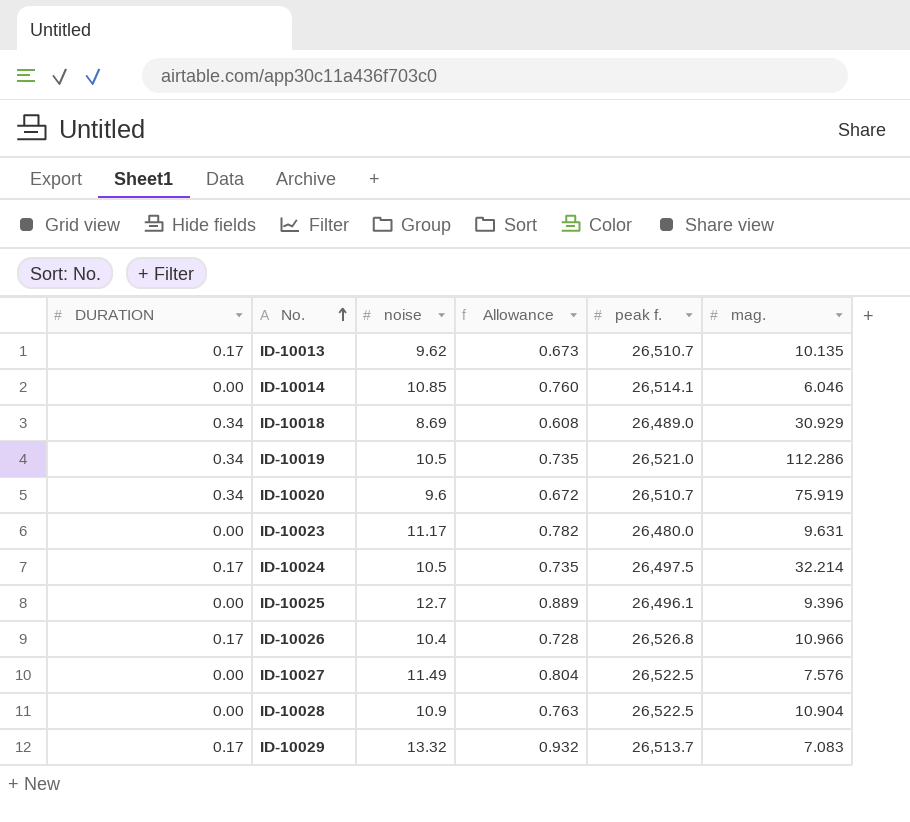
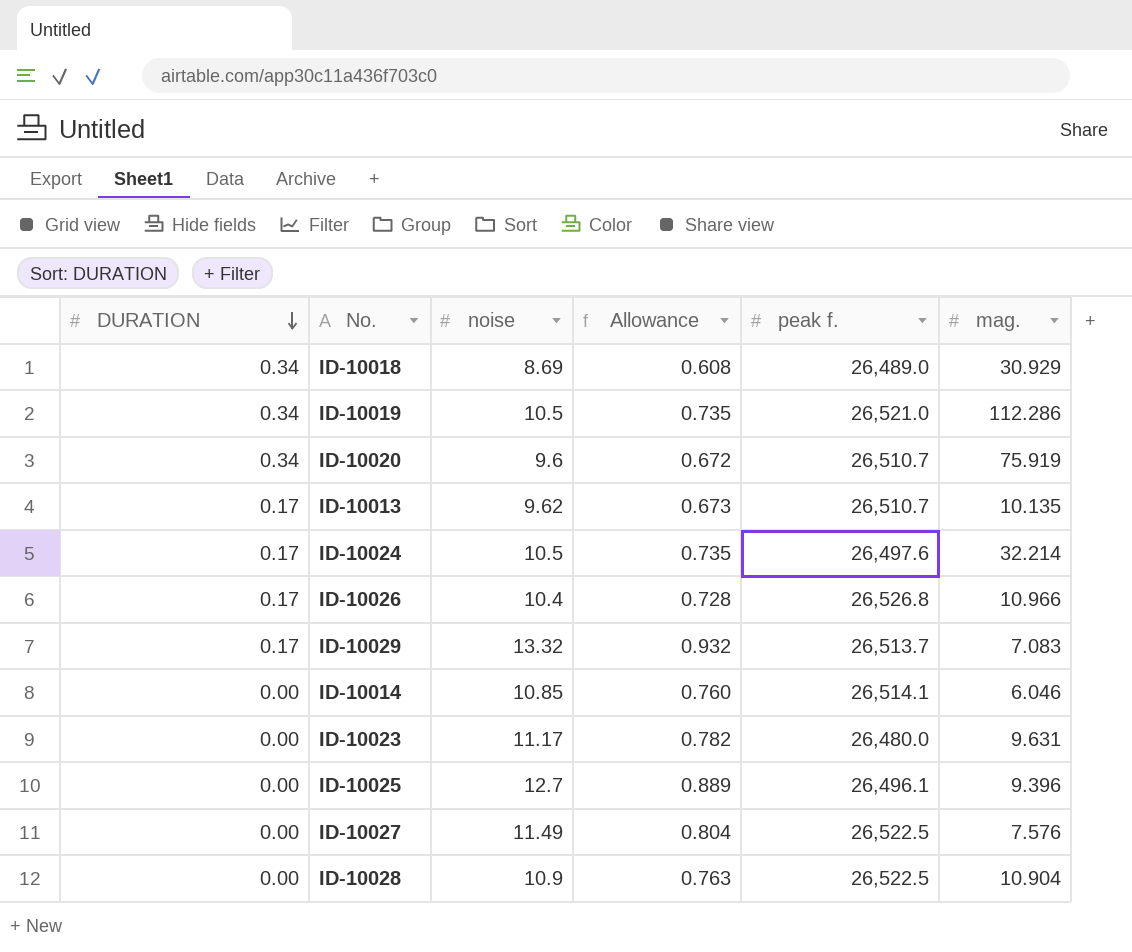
row order: No. ascending -> DURATION descending
ID-10024 | peak f.: 26,497.5 -> 26,497.6

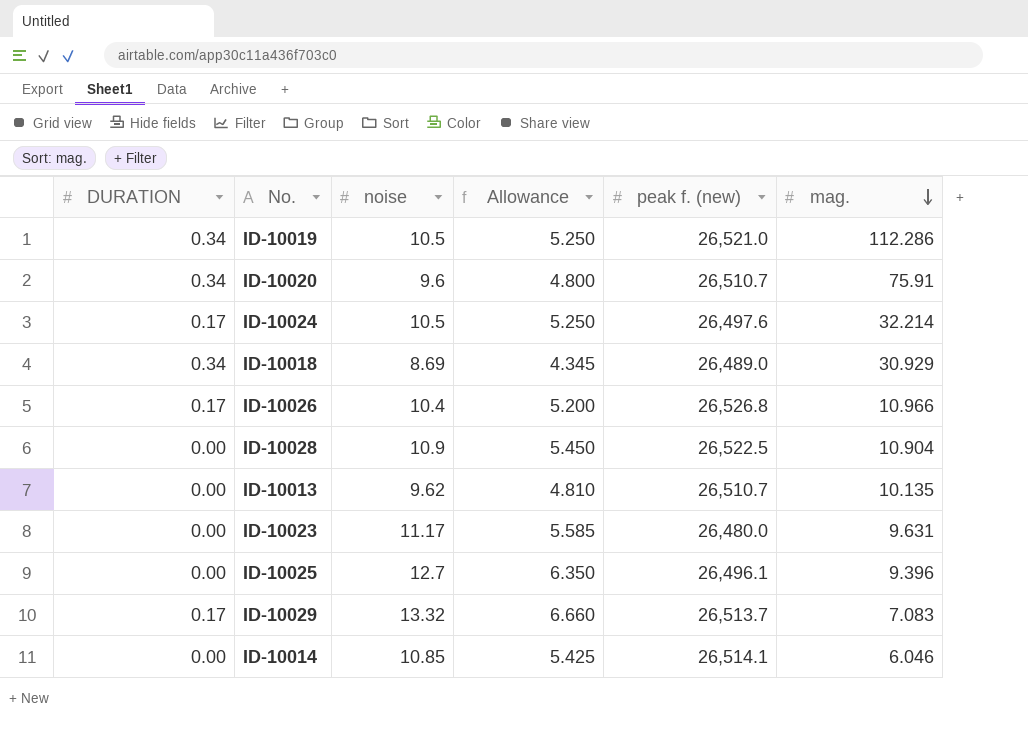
row order: DURATION descending -> mag. descending
column Allowance | formula: [noise] * 0.07 -> [noise] * 0.5
column name: peak f. -> peak f. (new)
row ID-10027: 0.00 | 11.49 | 0.804 | 26,522.5 | 7.576 -> none
ID-10020 | mag.: 75.919 -> 75.91
ID-10013 | DURATION: 0.17 -> 0.00

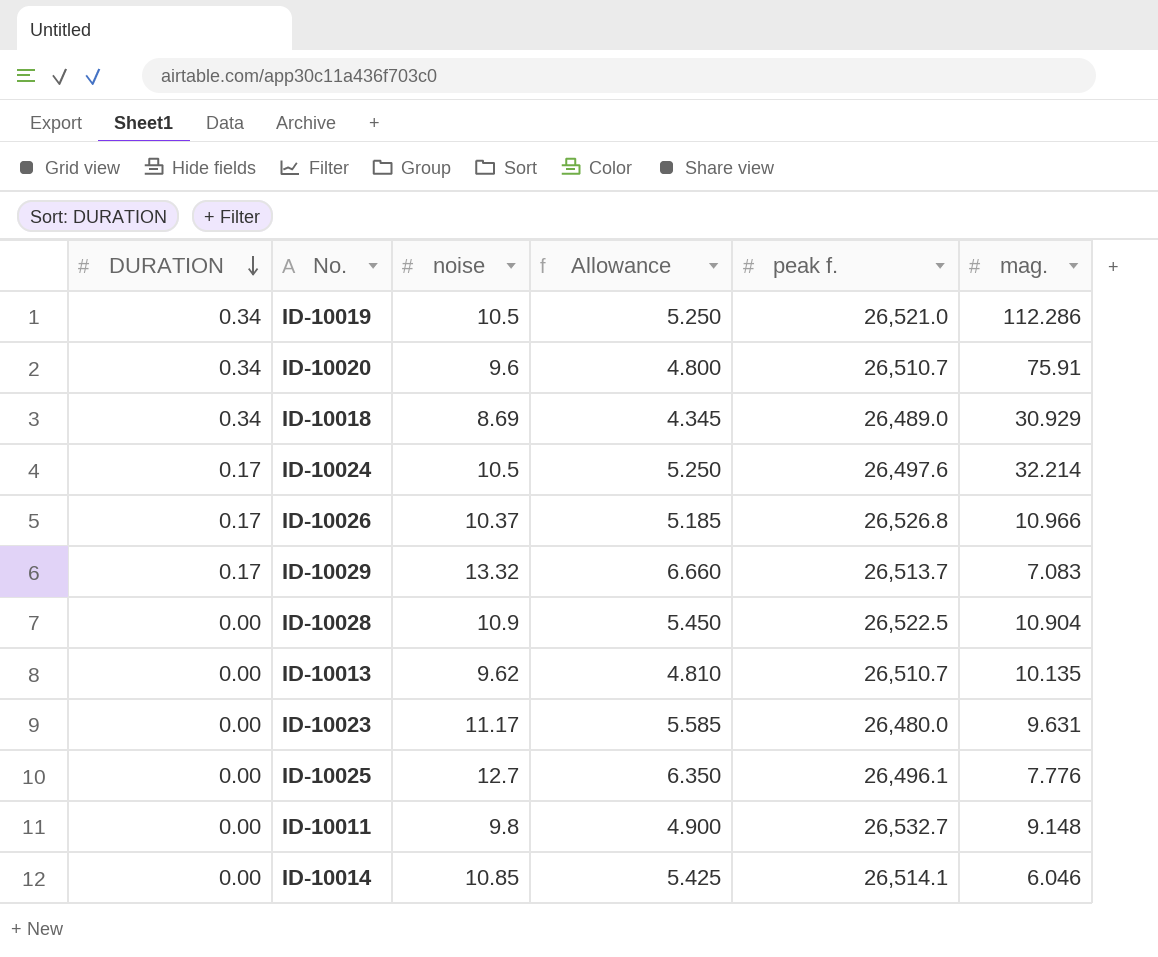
row order: mag. descending -> DURATION descending
column name: peak f. (new) -> peak f.
ID-10026 | noise: 10.4 -> 10.37
ID-10026 | Allowance: 5.200 -> 5.185
ID-10025 | mag.: 9.396 -> 7.776
row ID-10011: none -> 0.00 | 9.8 | 4.900 | 26,532.7 | 9.148

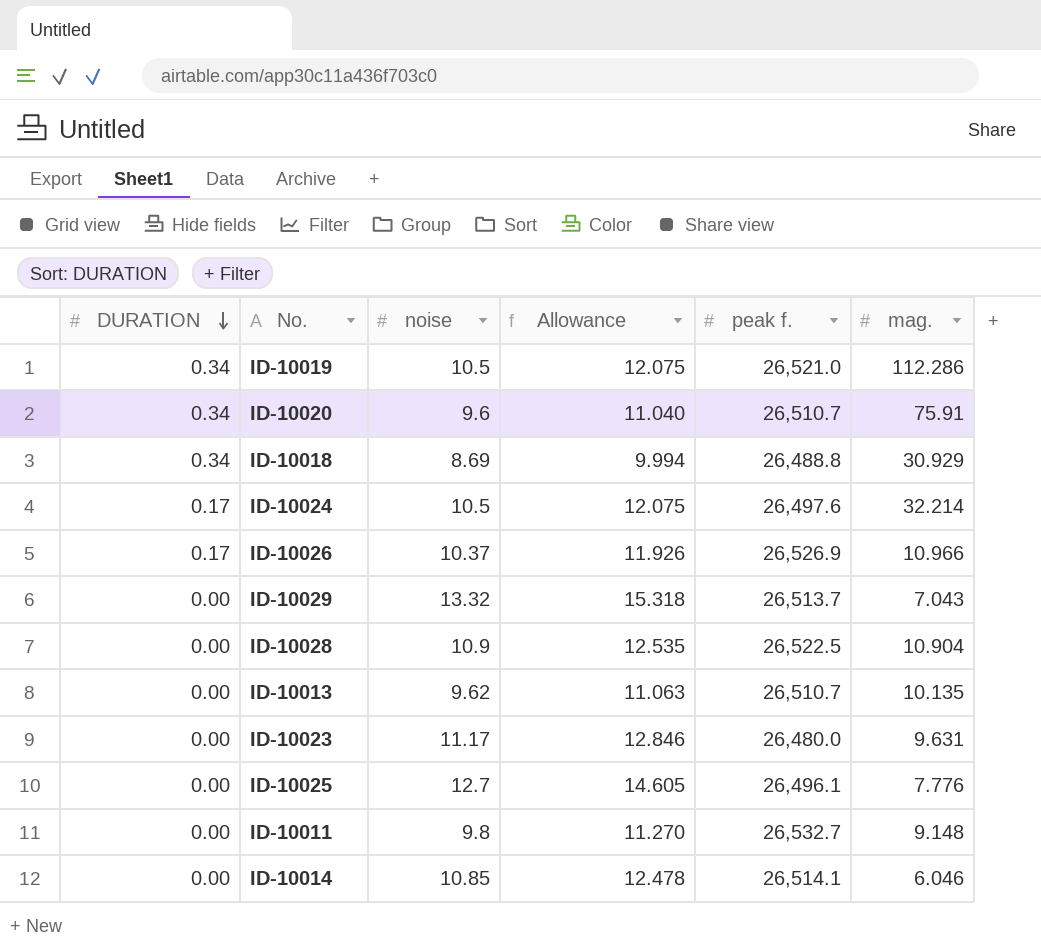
column Allowance | formula: [noise] * 0.5 -> [noise] * 1.15
ID-10018 | peak f.: 26,489.0 -> 26,488.8
ID-10026 | peak f.: 26,526.8 -> 26,526.9
ID-10029 | DURATION: 0.17 -> 0.00
ID-10029 | mag.: 7.083 -> 7.043

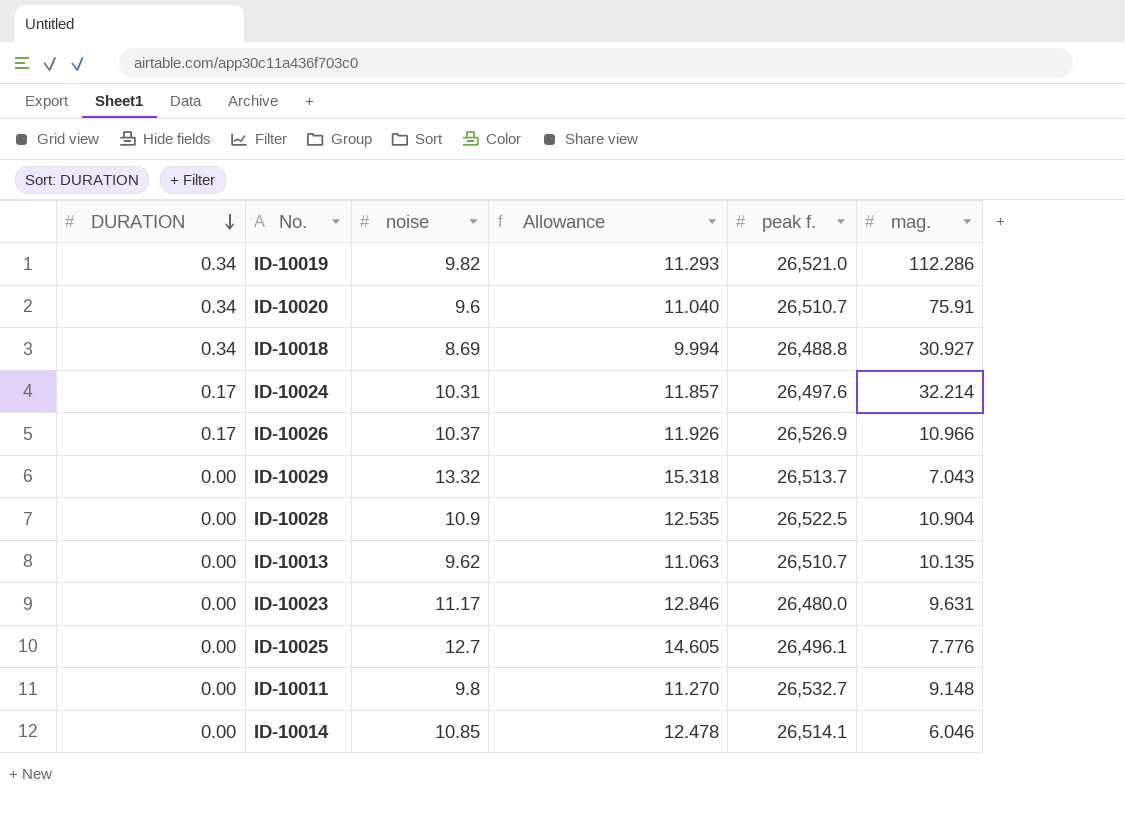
ID-10019 | noise: 10.5 -> 9.82
ID-10019 | Allowance: 12.075 -> 11.293
ID-10018 | mag.: 30.929 -> 30.927
ID-10024 | noise: 10.5 -> 10.31
ID-10024 | Allowance: 12.075 -> 11.857

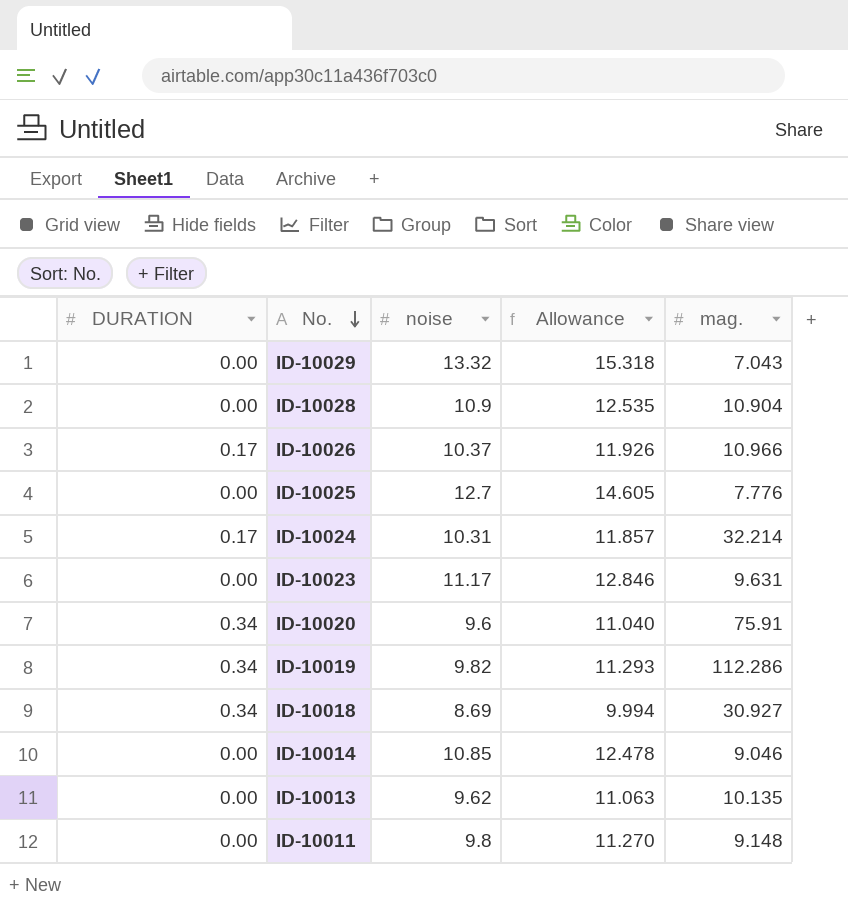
row order: DURATION descending -> No. descending
column peak f. | position: 5 -> none
ID-10014 | mag.: 6.046 -> 9.046

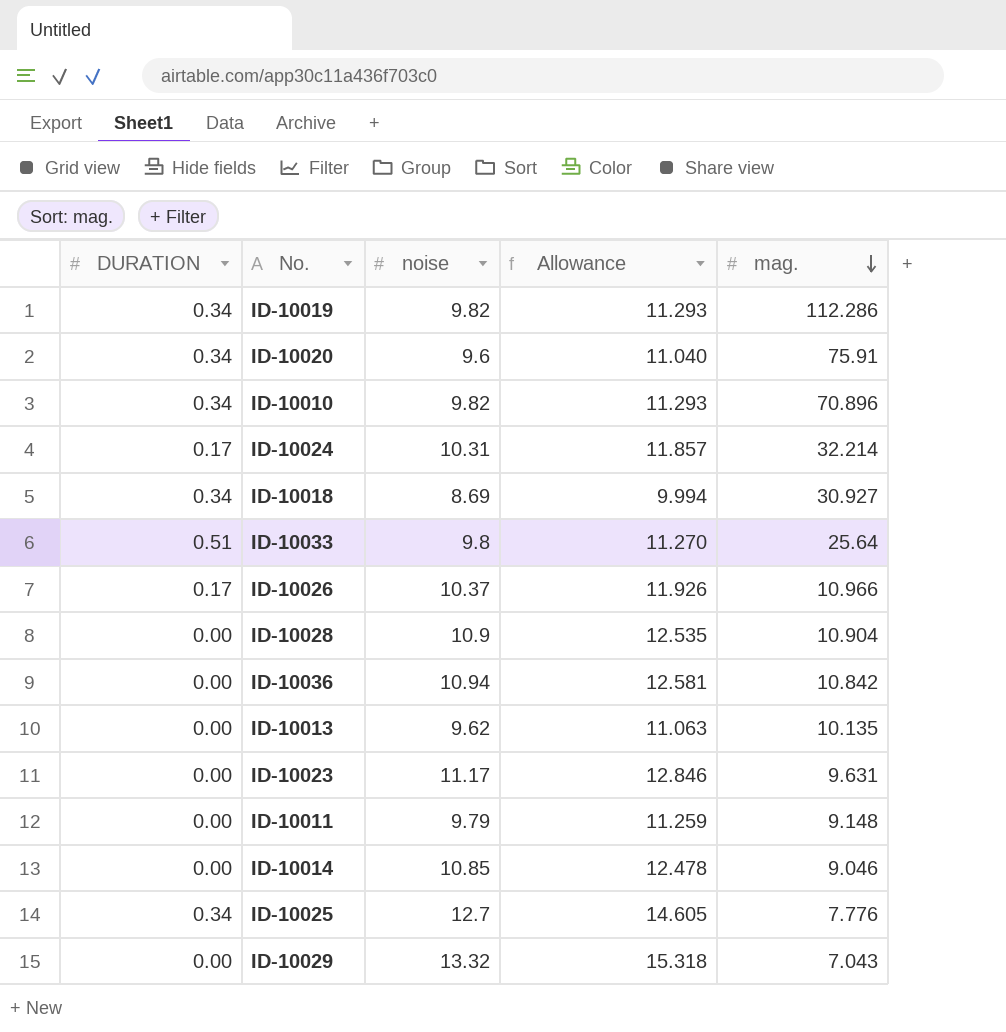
row order: No. descending -> mag. descending
row ID-10010: none -> 0.34 | 9.82 | 11.293 | 70.896
row ID-10033: none -> 0.51 | 9.8 | 11.270 | 25.64
row ID-10036: none -> 0.00 | 10.94 | 12.581 | 10.842
ID-10011 | noise: 9.8 -> 9.79
ID-10011 | Allowance: 11.270 -> 11.259
ID-10025 | DURATION: 0.00 -> 0.34

